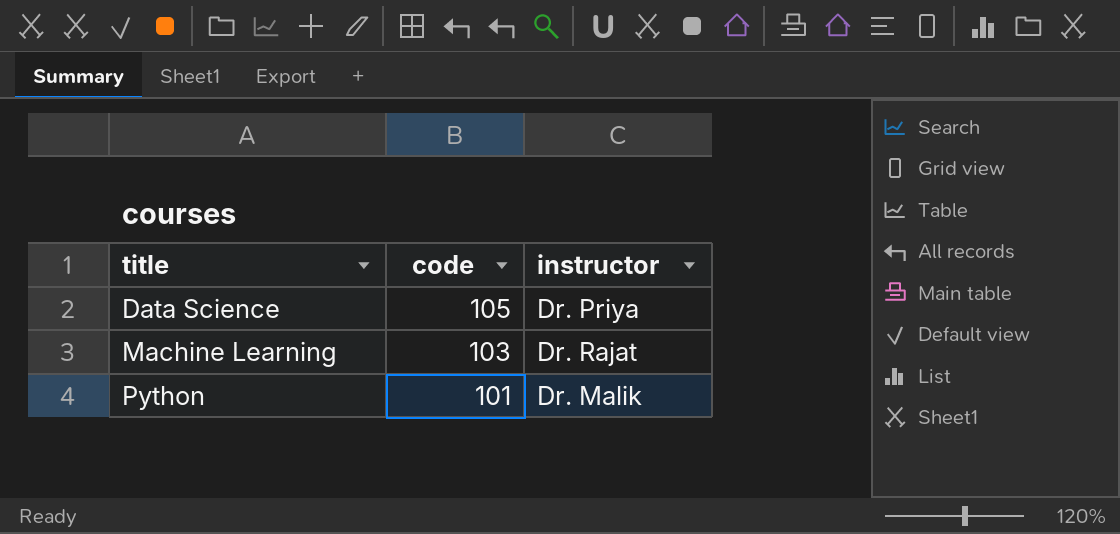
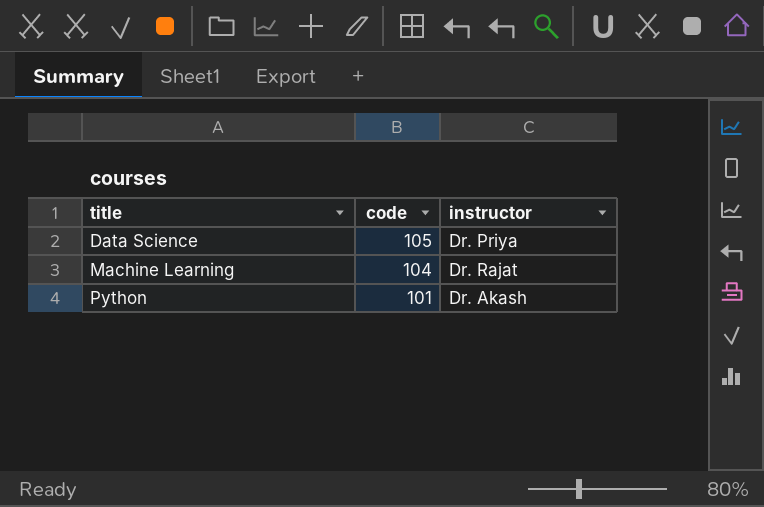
Machine Learning | code: 103 -> 104
Python | instructor: Dr. Malik -> Dr. Akash

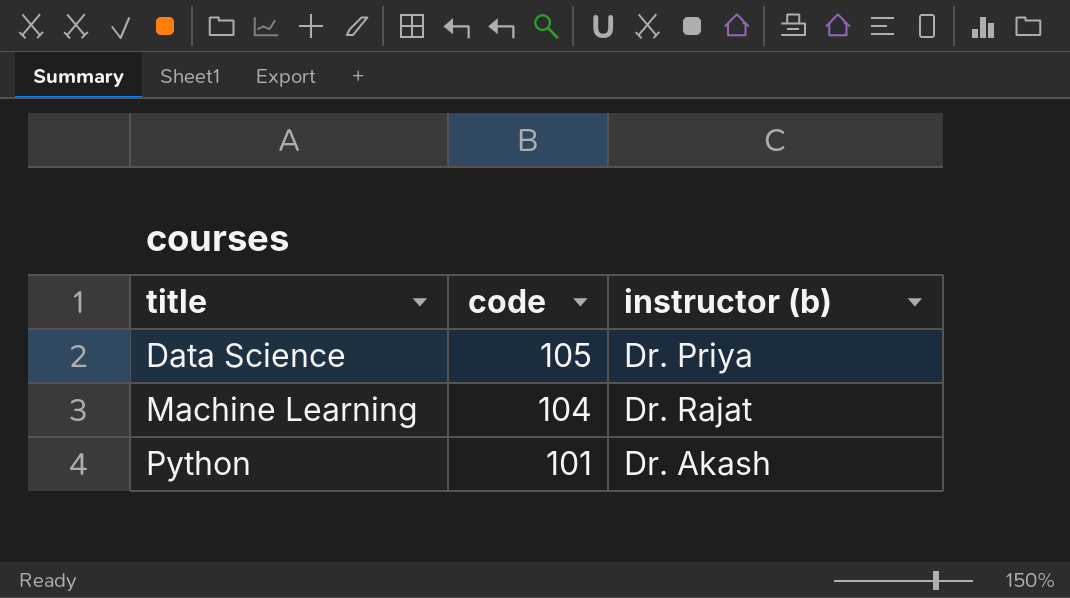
column name: instructor -> instructor (b)

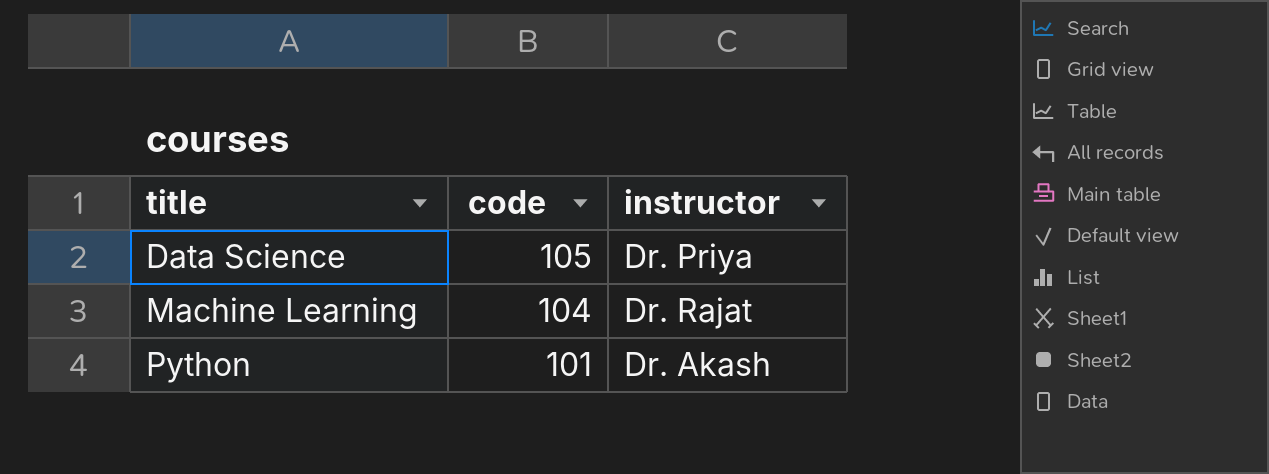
column name: instructor (b) -> instructor

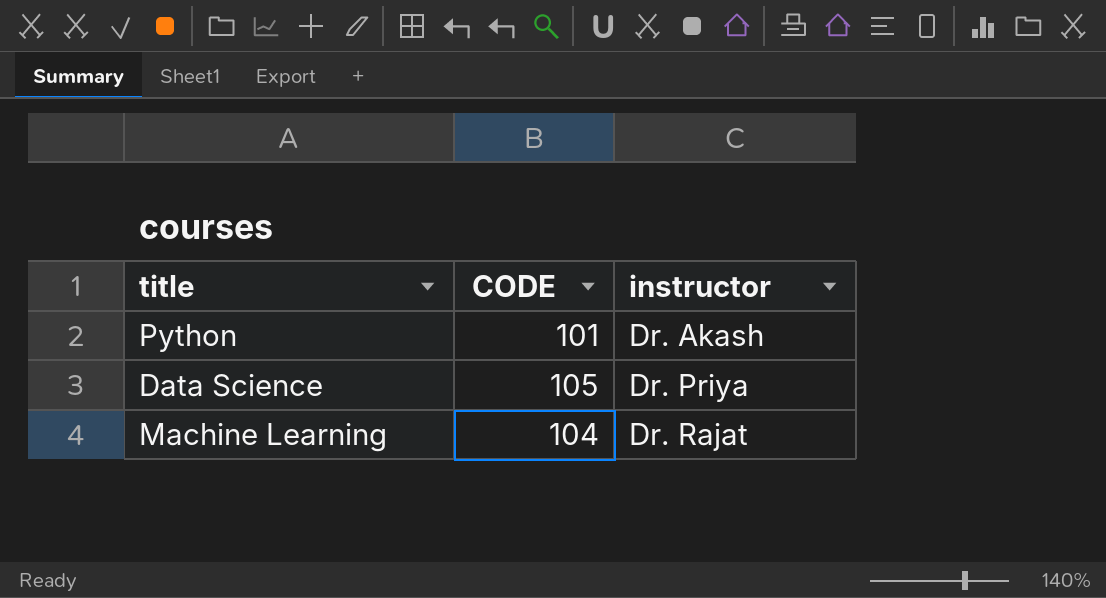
row order: title ascending -> instructor ascending
column name: code -> CODE

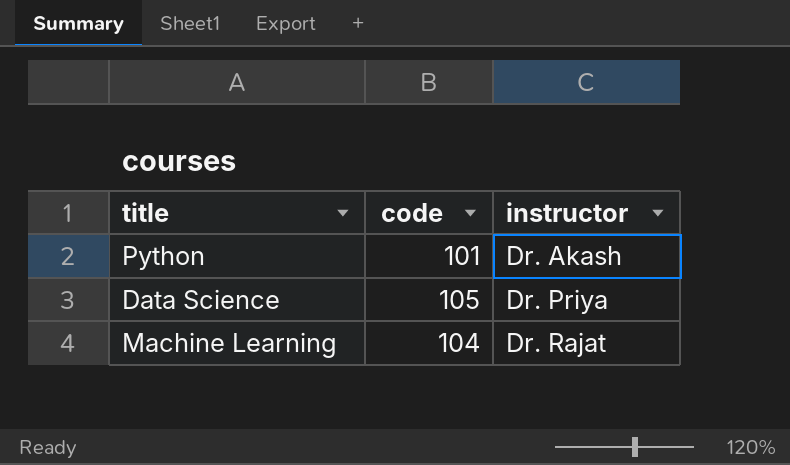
column name: CODE -> code

